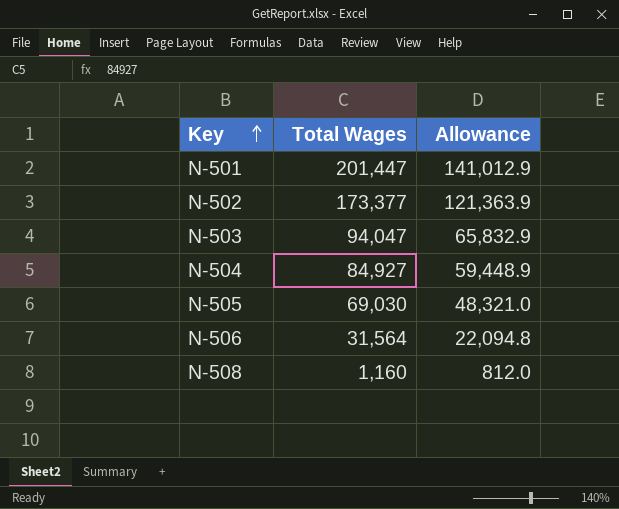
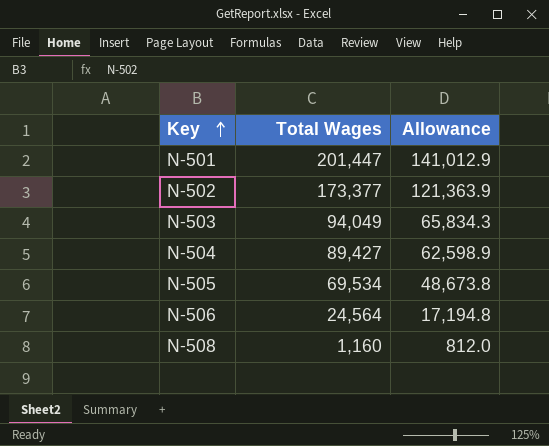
N-503 | Total Wages: 94,047 -> 94,049
N-503 | Allowance: 65,832.9 -> 65,834.3
N-504 | Total Wages: 84,927 -> 89,427
N-504 | Allowance: 59,448.9 -> 62,598.9
N-505 | Total Wages: 69,030 -> 69,534
N-505 | Allowance: 48,321.0 -> 48,673.8
N-506 | Total Wages: 31,564 -> 24,564
N-506 | Allowance: 22,094.8 -> 17,194.8

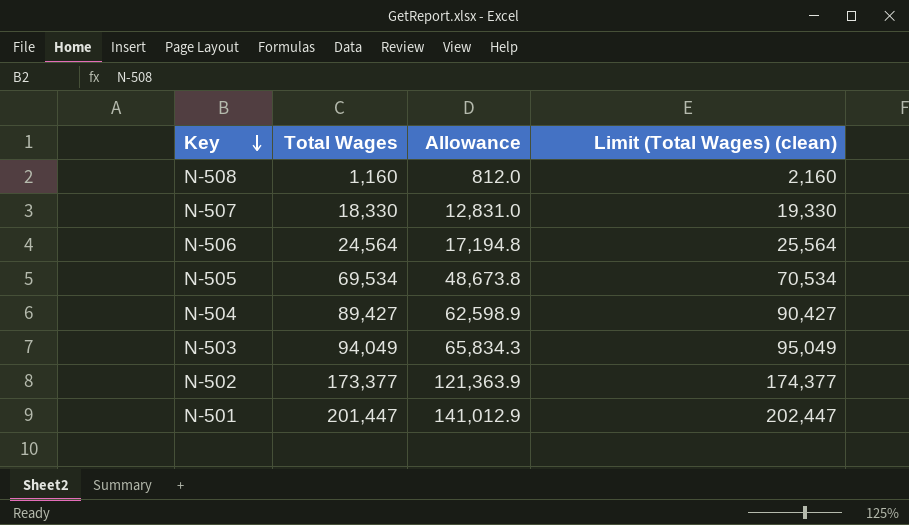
row order: Key ascending -> Key descending
column Limit (Total Wages) (clean) | formula: none -> [Total Wages] + 1000
row N-507: none -> 18,330 | 12,831.0 | 19,330

